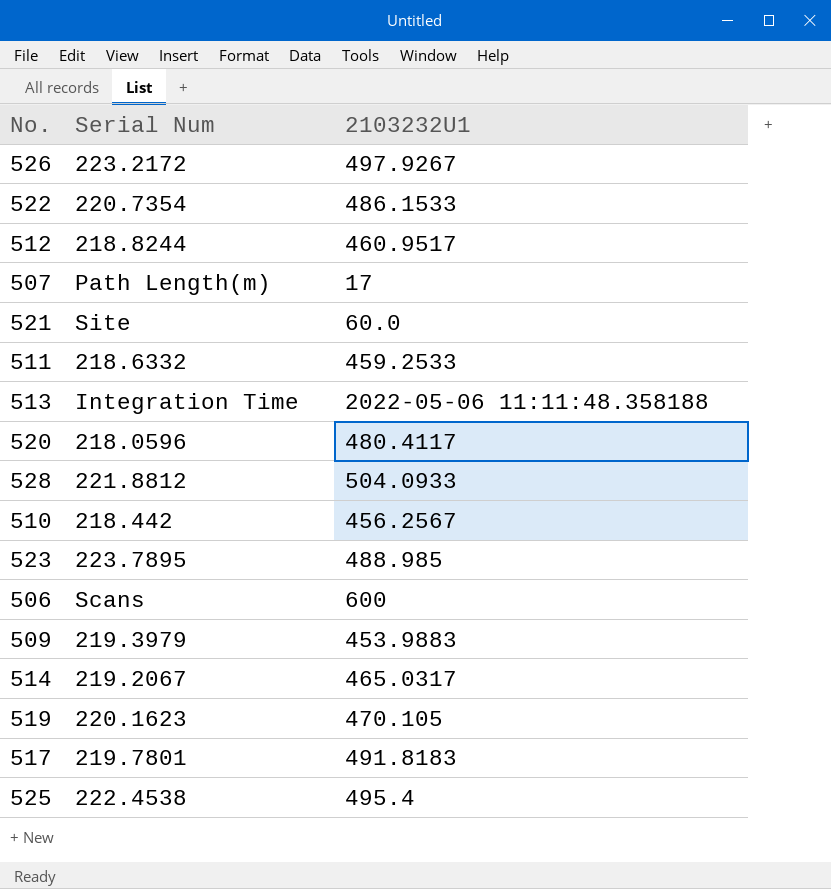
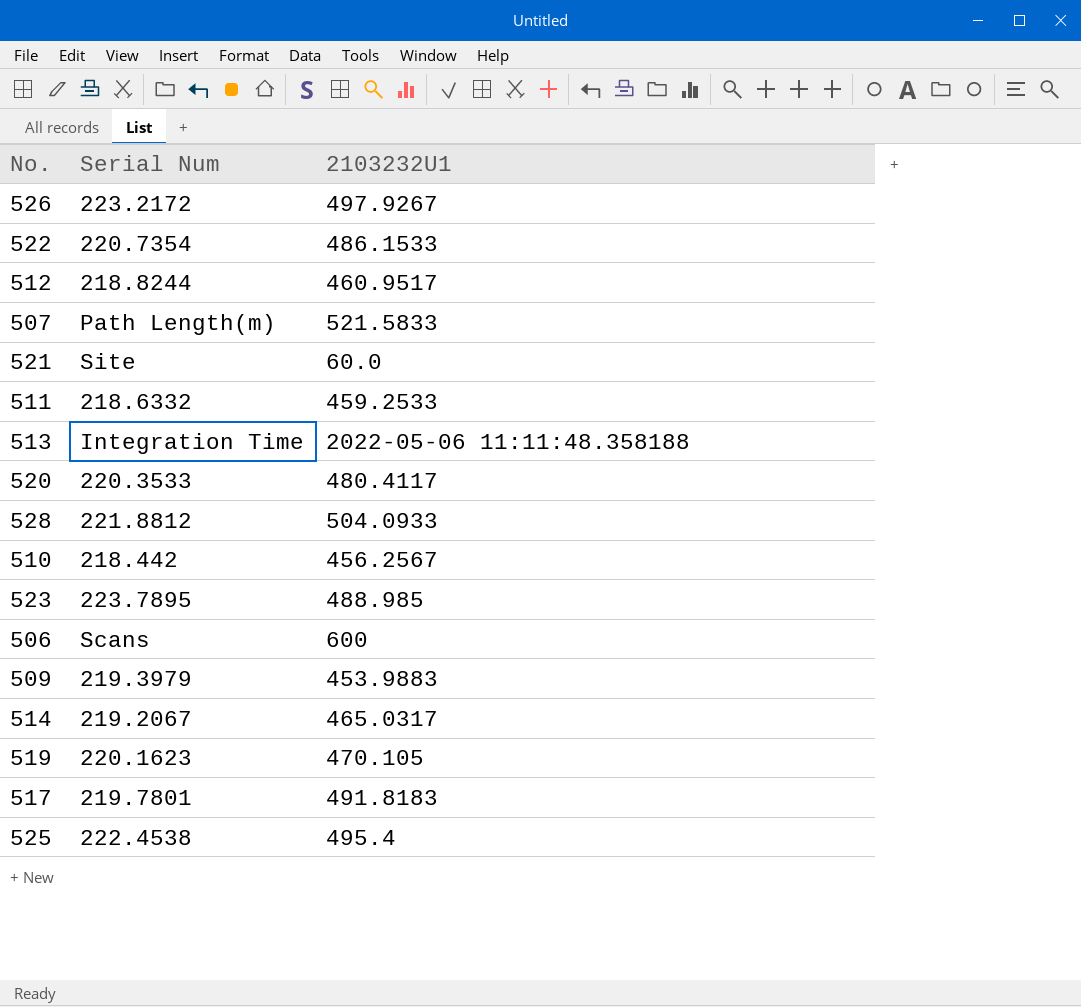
507 | 2103232U1: 17 -> 521.5833
520 | Serial Num: 218.0596 -> 220.3533

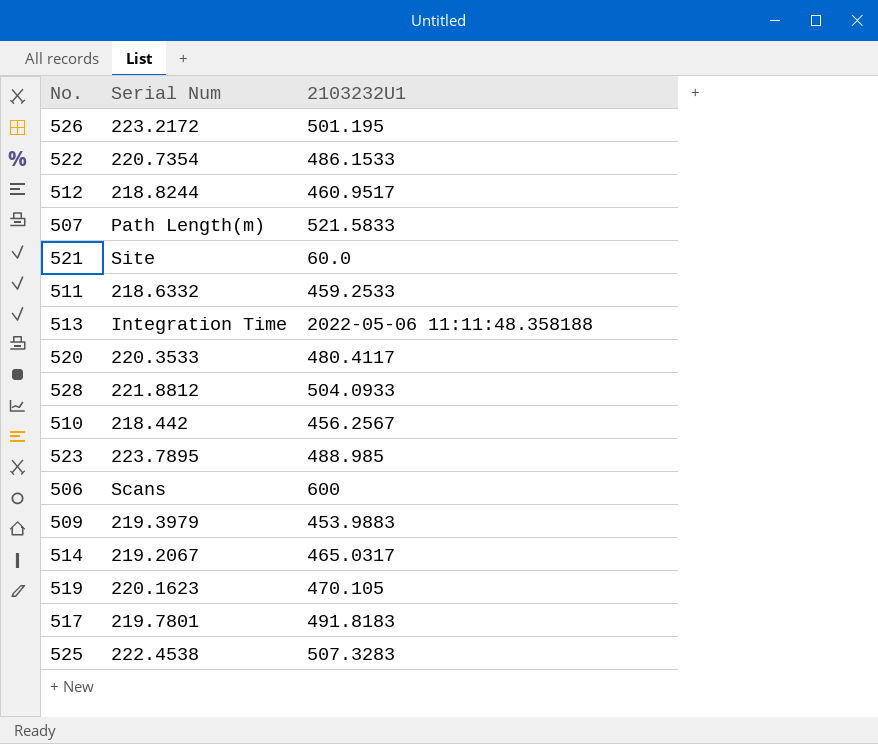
526 | 2103232U1: 497.9267 -> 501.195
525 | 2103232U1: 495.4 -> 507.3283

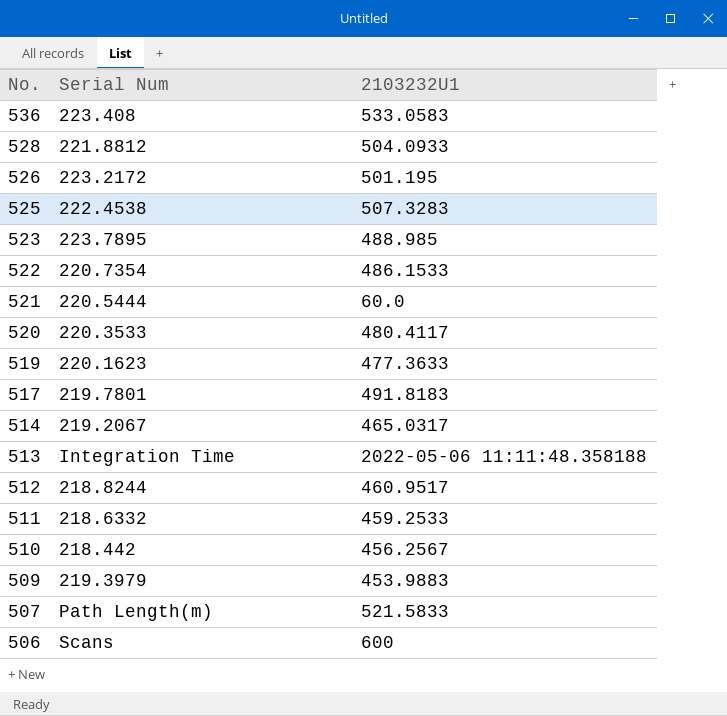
row order: none -> No. descending
row 536: none -> 223.408 | 533.0583
521 | Serial Num: Site -> 220.5444
519 | 2103232U1: 470.105 -> 477.3633

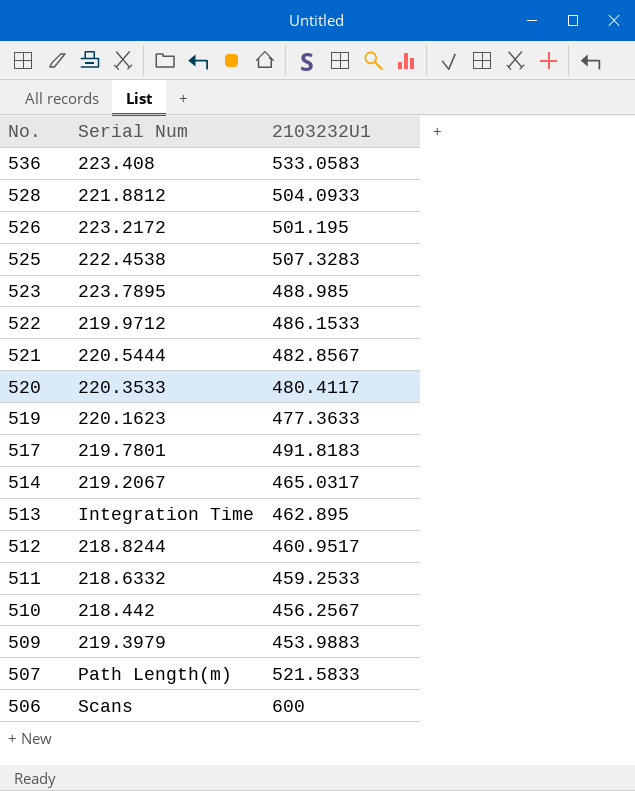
522 | Serial Num: 220.7354 -> 219.9712
521 | 2103232U1: 60.0 -> 482.8567
513 | 2103232U1: 2022-05-06 11:11:48.358188 -> 462.895

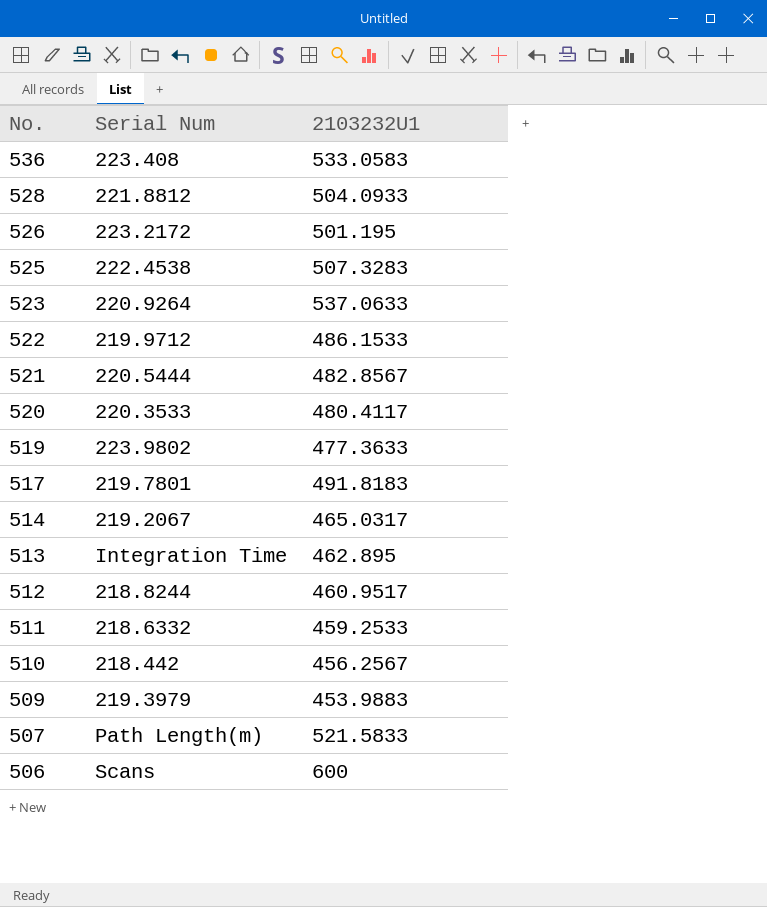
523 | Serial Num: 223.7895 -> 220.9264
523 | 2103232U1: 488.985 -> 537.0633
519 | Serial Num: 220.1623 -> 223.9802

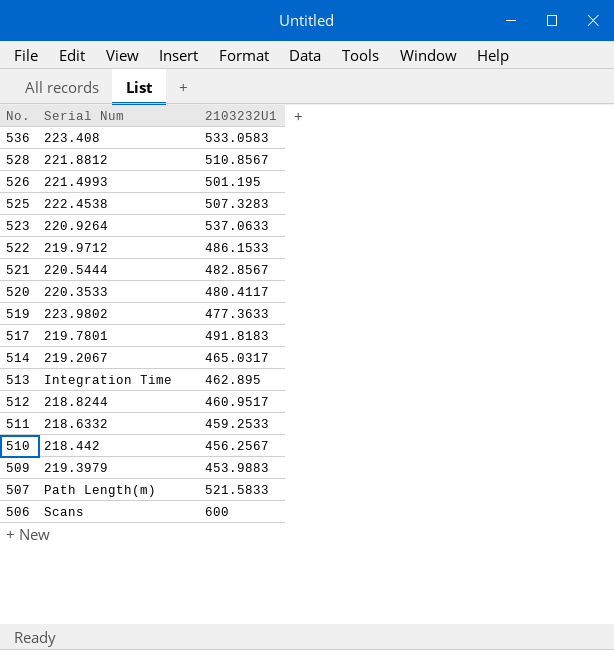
528 | 2103232U1: 504.0933 -> 510.8567
526 | Serial Num: 223.2172 -> 221.4993

